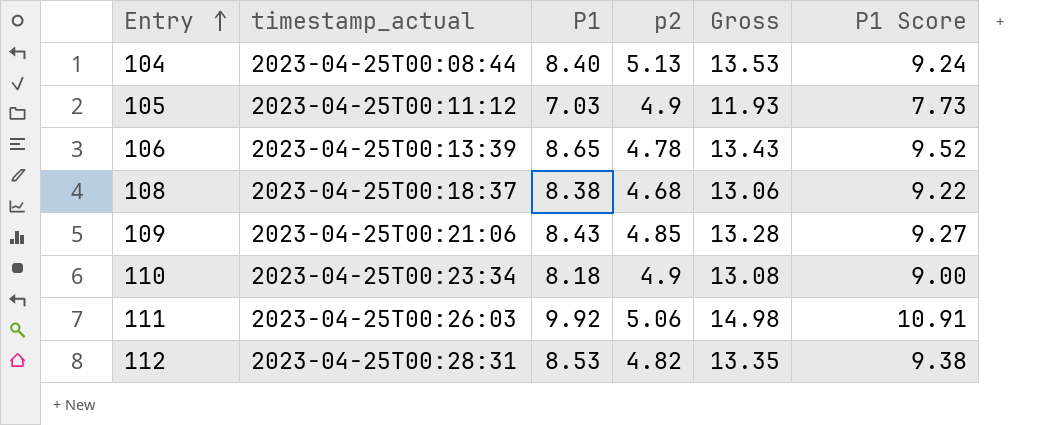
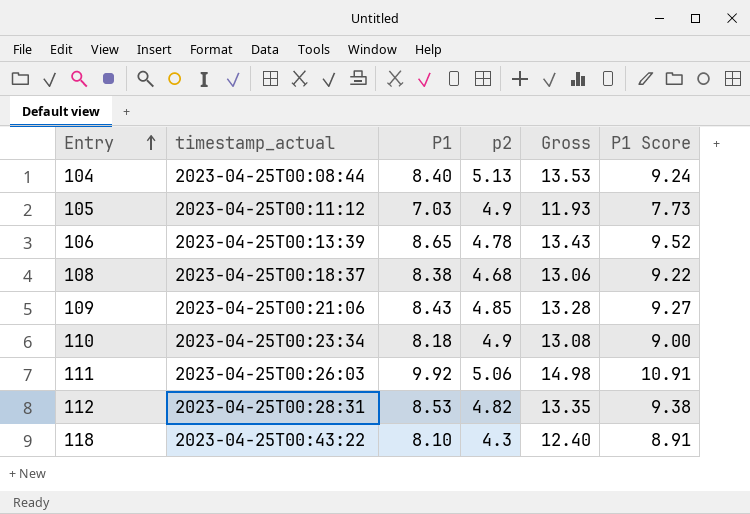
row 118: none -> 2023-04-25T00:43:22 | 8.10 | 4.3 | 12.40 | 8.91

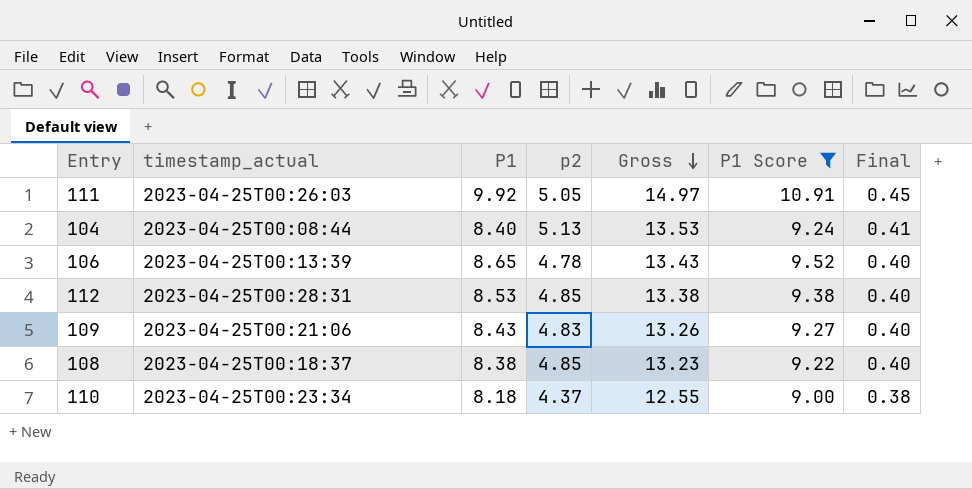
filter: none -> P1 Score >= 9.00
row order: Entry ascending -> Gross descending
column Final | formula: none -> [Gross] * 0.03
111 | p2: 5.06 -> 5.05
111 | Gross: 14.98 -> 14.97
112 | p2: 4.82 -> 4.85
112 | Gross: 13.35 -> 13.38
109 | p2: 4.85 -> 4.83
109 | Gross: 13.28 -> 13.26
108 | p2: 4.68 -> 4.85
108 | Gross: 13.06 -> 13.23
110 | p2: 4.9 -> 4.37
110 | Gross: 13.08 -> 12.55

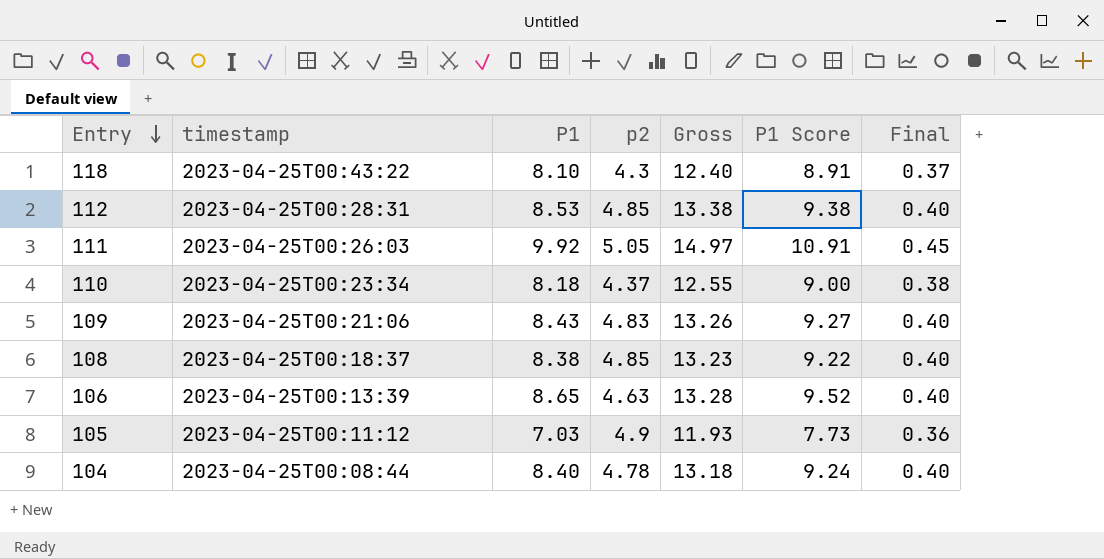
filter: P1 Score >= 9.00 -> none
row order: Gross descending -> Entry descending
column name: timestamp_actual -> timestamp
106 | p2: 4.78 -> 4.63
106 | Gross: 13.43 -> 13.28
104 | p2: 5.13 -> 4.78
104 | Gross: 13.53 -> 13.18
104 | Final: 0.41 -> 0.40

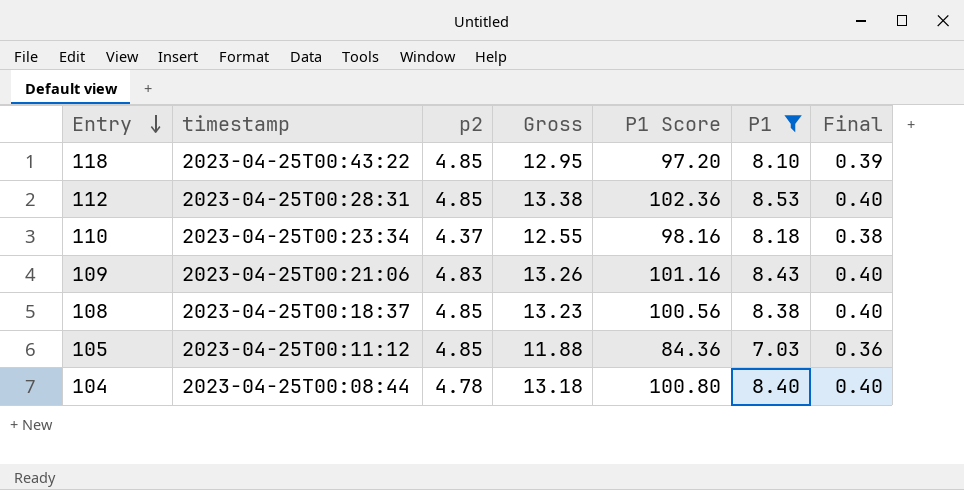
filter: none -> P1 <= 8.53
column P1 Score | formula: [P1] * 1.1 -> [P1] * 12
column P1 | position: 3 -> 6
118 | p2: 4.3 -> 4.85
118 | Gross: 12.40 -> 12.95
118 | Final: 0.37 -> 0.39
105 | p2: 4.9 -> 4.85
105 | Gross: 11.93 -> 11.88

